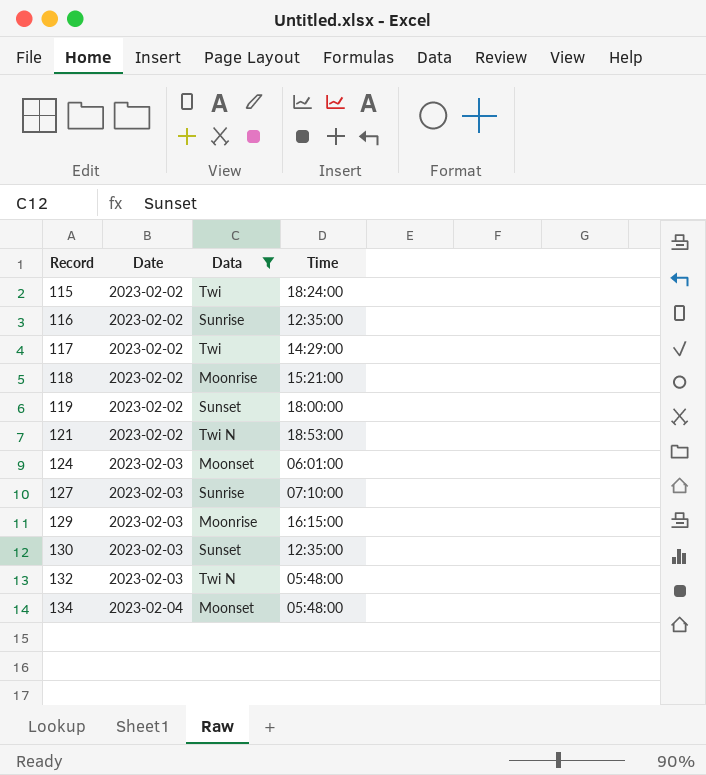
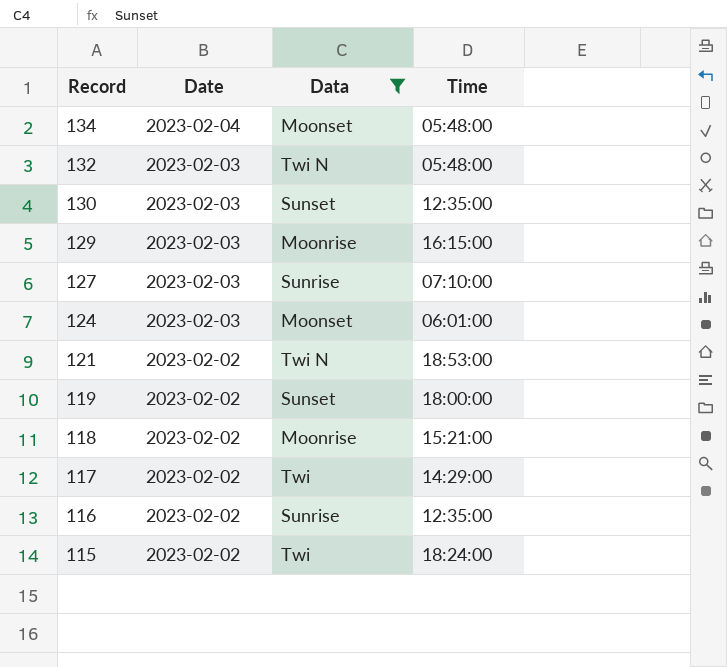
row order: Record ascending -> Record descending

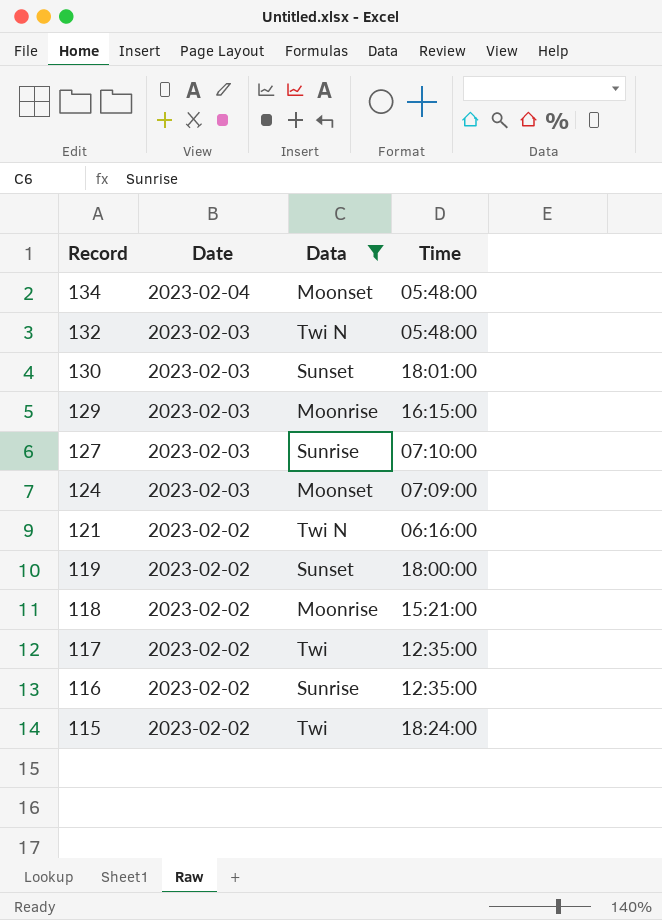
130 | Time: 12:35:00 -> 18:01:00
124 | Time: 06:01:00 -> 07:09:00
121 | Time: 18:53:00 -> 06:16:00
117 | Time: 14:29:00 -> 12:35:00

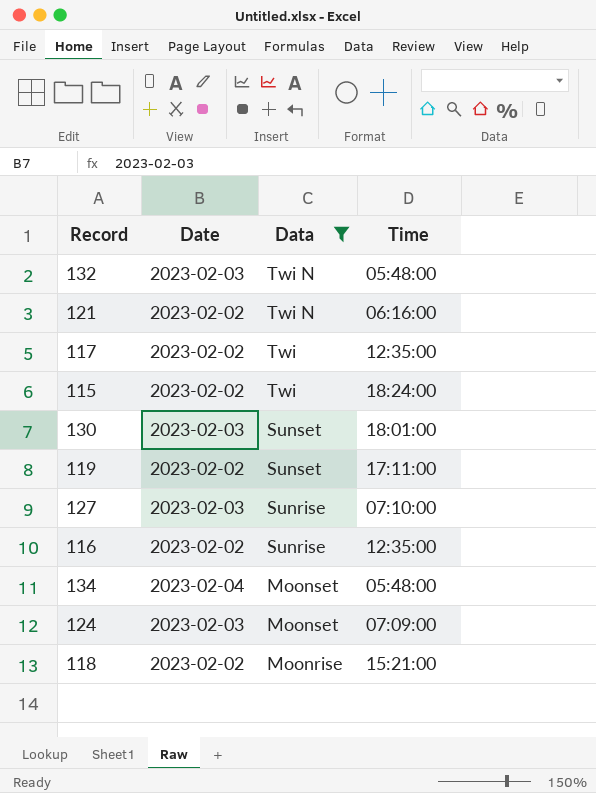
row order: Record descending -> Data descending
row 129: 2023-02-03 | Moonrise | 16:15:00 -> none
119 | Time: 18:00:00 -> 17:11:00

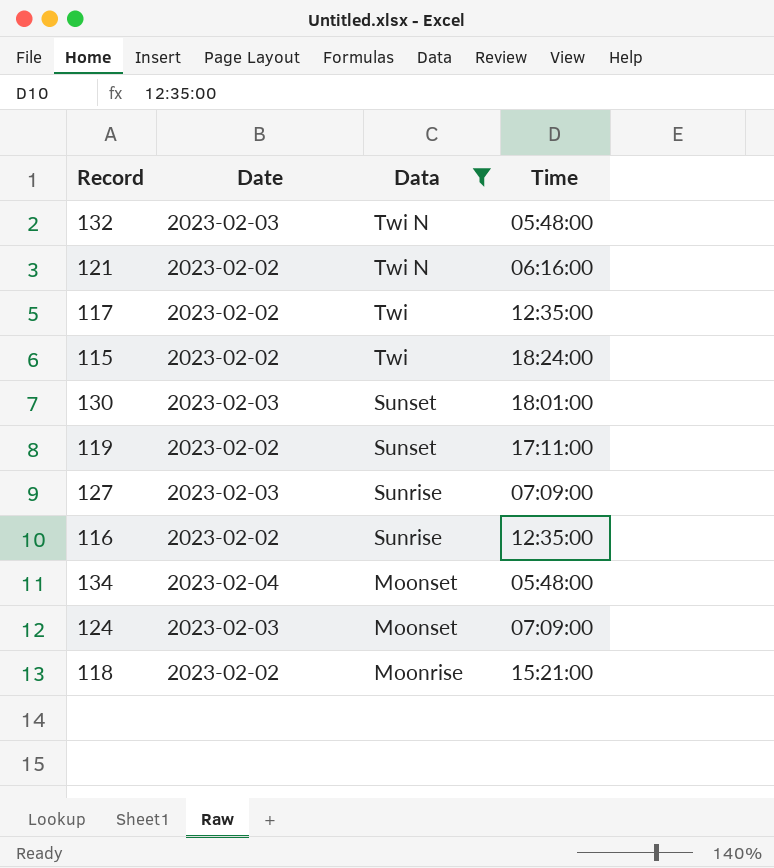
127 | Time: 07:10:00 -> 07:09:00

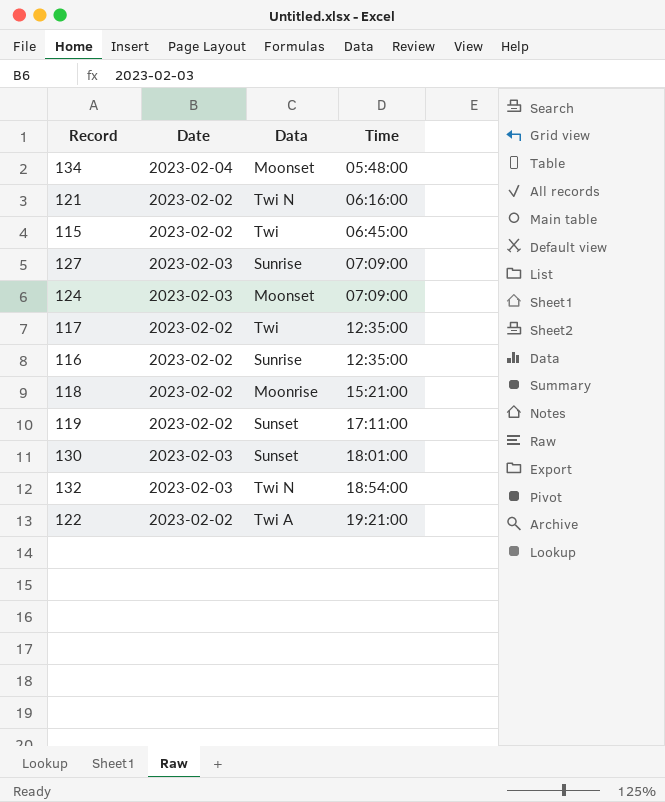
filter: Data != Twi A -> none
row order: Data descending -> Time ascending
115 | Time: 18:24:00 -> 06:45:00
132 | Time: 05:48:00 -> 18:54:00

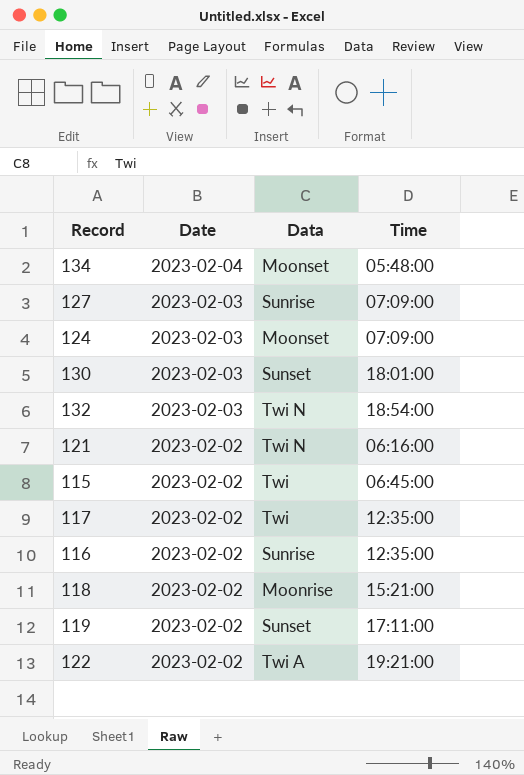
row order: Time ascending -> Date descending

